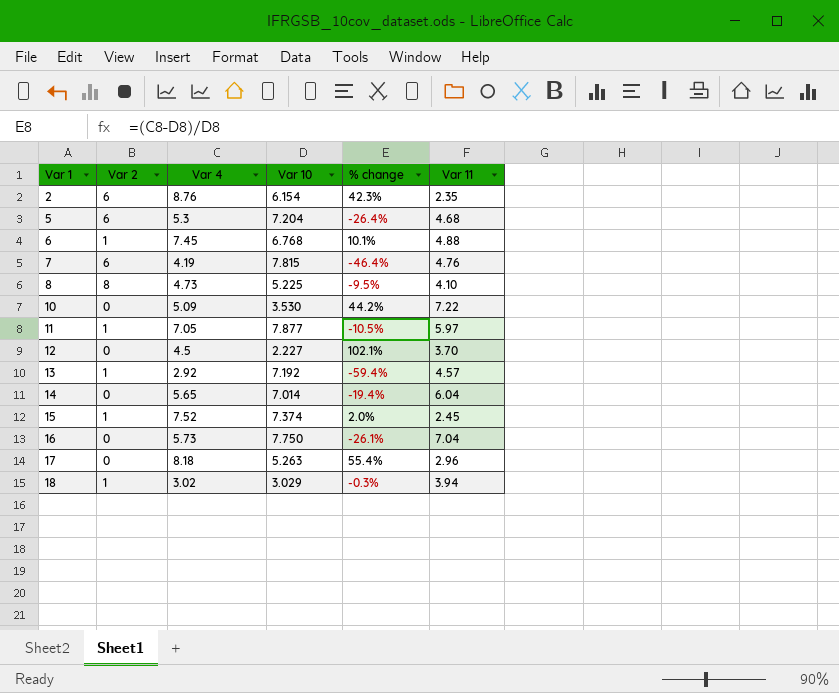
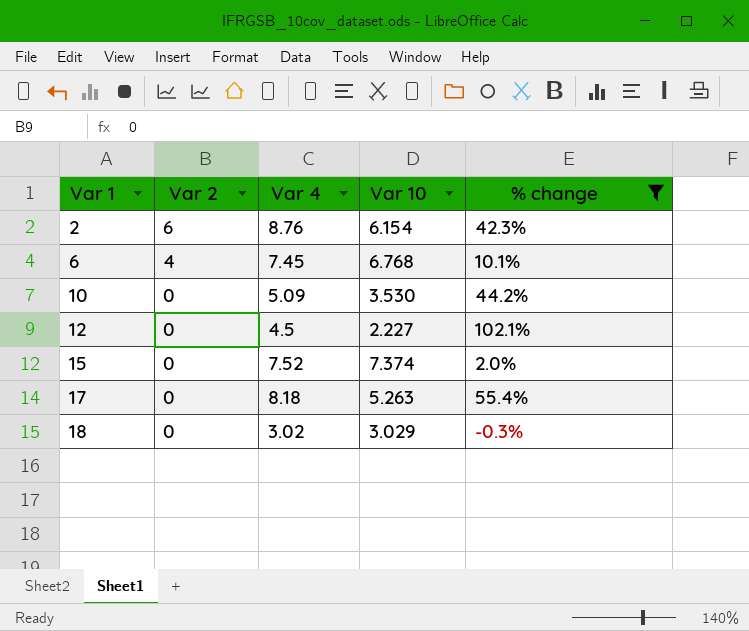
filter: none -> % change >= -0.3%
column Var 11 | position: 6 -> none
6 | Var 2: 1 -> 4
15 | Var 2: 1 -> 0
18 | Var 2: 1 -> 0

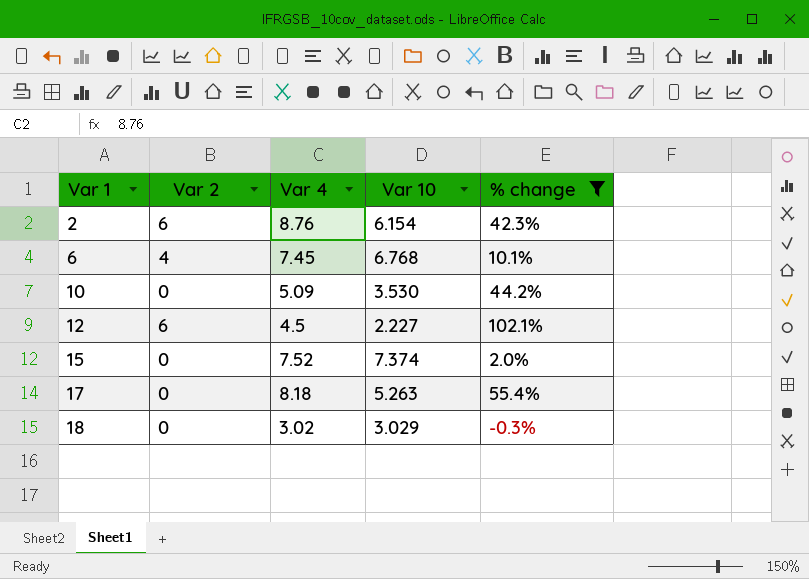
12 | Var 2: 0 -> 6

